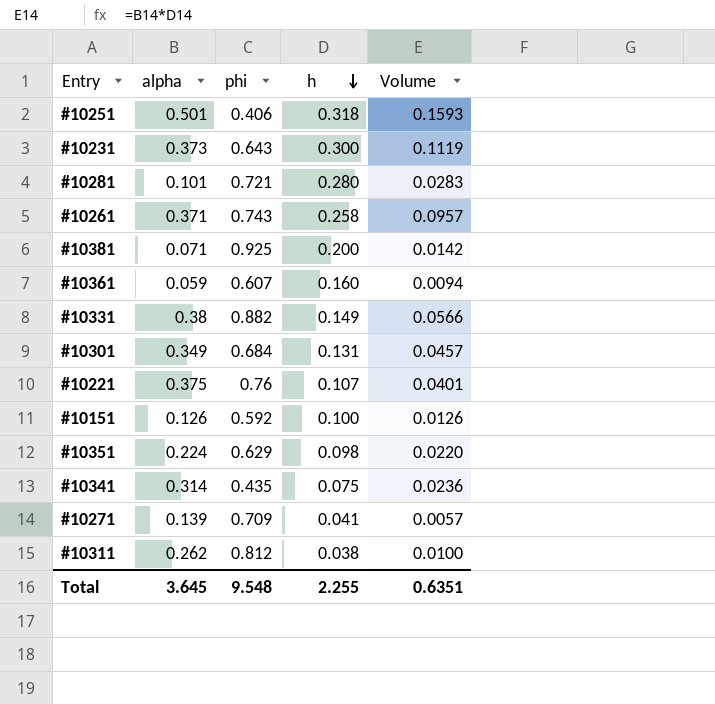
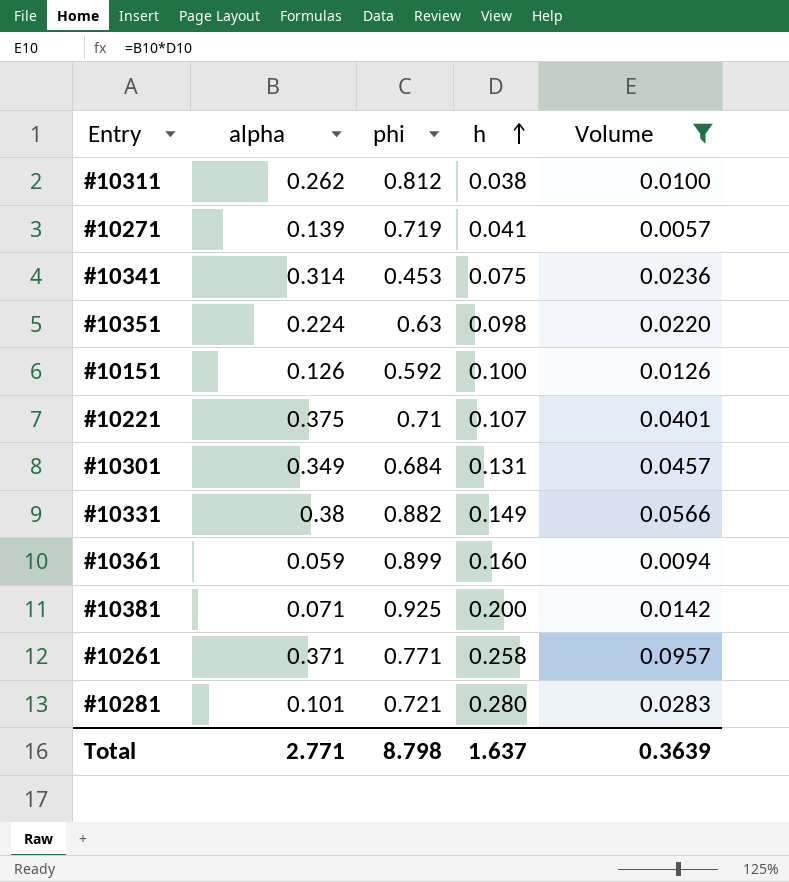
filter: none -> Volume <= 0.0957
row order: h descending -> h ascending
#10271 | phi: 0.709 -> 0.719
#10341 | phi: 0.435 -> 0.453
#10351 | phi: 0.629 -> 0.63
#10221 | phi: 0.76 -> 0.71
#10361 | phi: 0.607 -> 0.899
#10261 | phi: 0.743 -> 0.771
Total | alpha: 3.645 -> 2.771
Total | phi: 9.548 -> 8.798
Total | h: 2.255 -> 1.637
Total | Volume: 0.6351 -> 0.3639

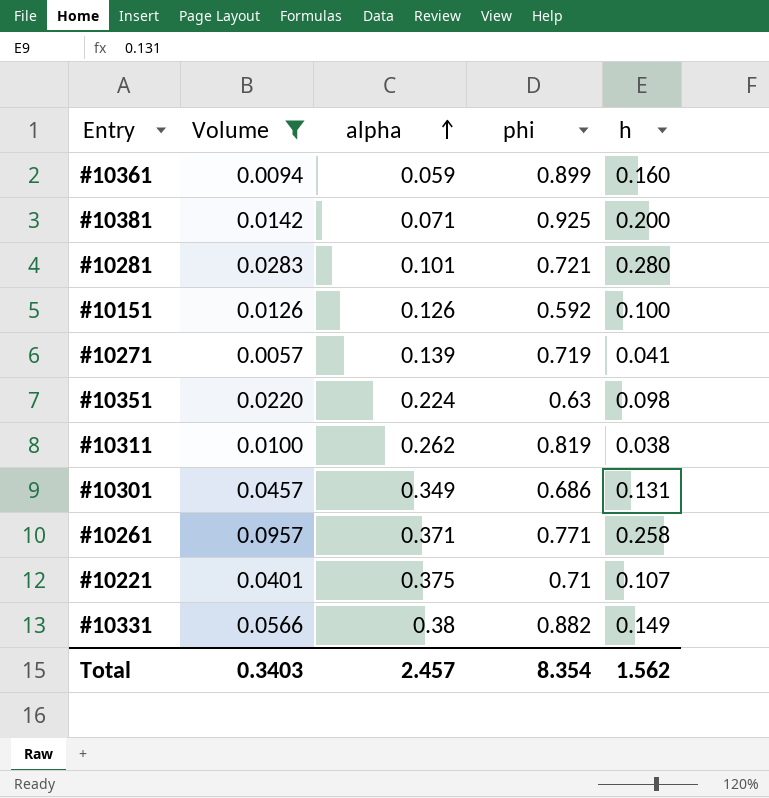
row order: h ascending -> alpha ascending
column Volume | position: 5 -> 2
row #10341: 0.314 | 0.453 | 0.075 | 0.0236 -> none
#10311 | phi: 0.812 -> 0.819
#10301 | phi: 0.684 -> 0.686
Total | Volume: 0.3639 -> 0.3403
Total | alpha: 2.771 -> 2.457
Total | phi: 8.798 -> 8.354
Total | h: 1.637 -> 1.562

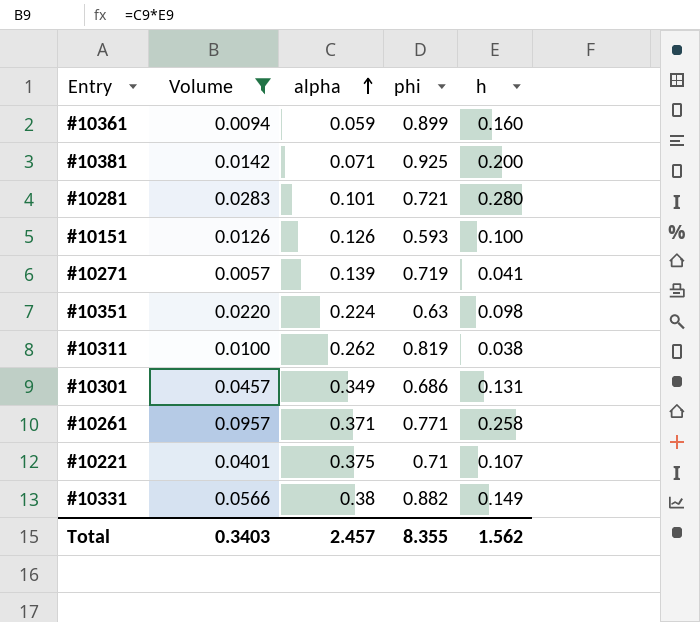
#10151 | phi: 0.592 -> 0.593
Total | phi: 8.354 -> 8.355

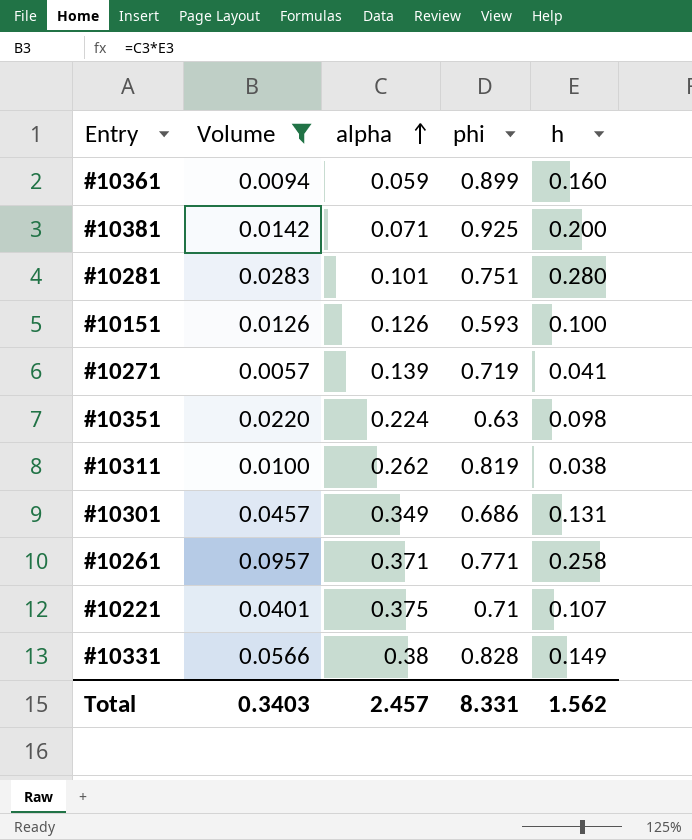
#10281 | phi: 0.721 -> 0.751
#10331 | phi: 0.882 -> 0.828
Total | phi: 8.355 -> 8.331

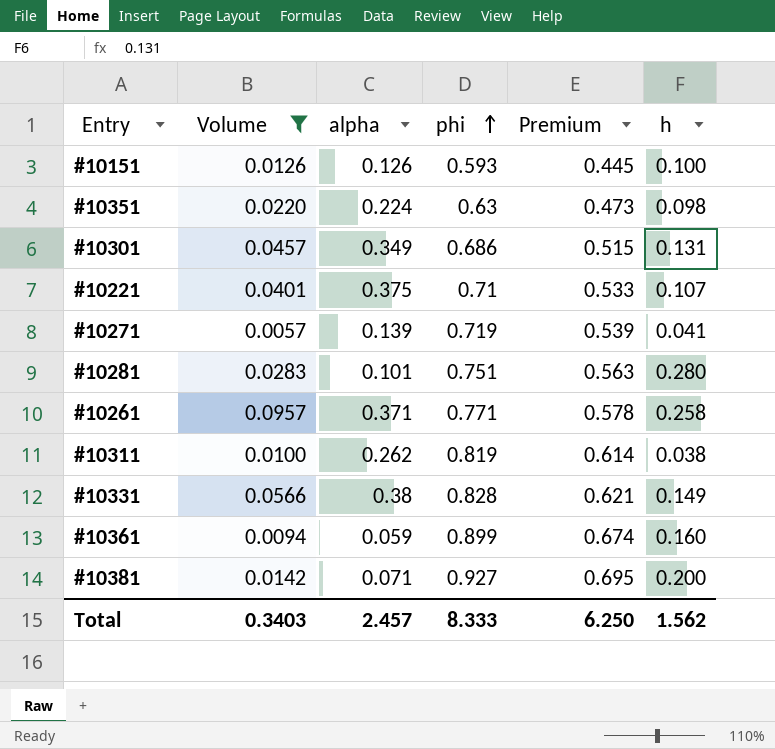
row order: alpha ascending -> phi ascending
column Premium | formula: none -> [phi] * 0.75
#10381 | phi: 0.925 -> 0.927
Total | phi: 8.331 -> 8.333

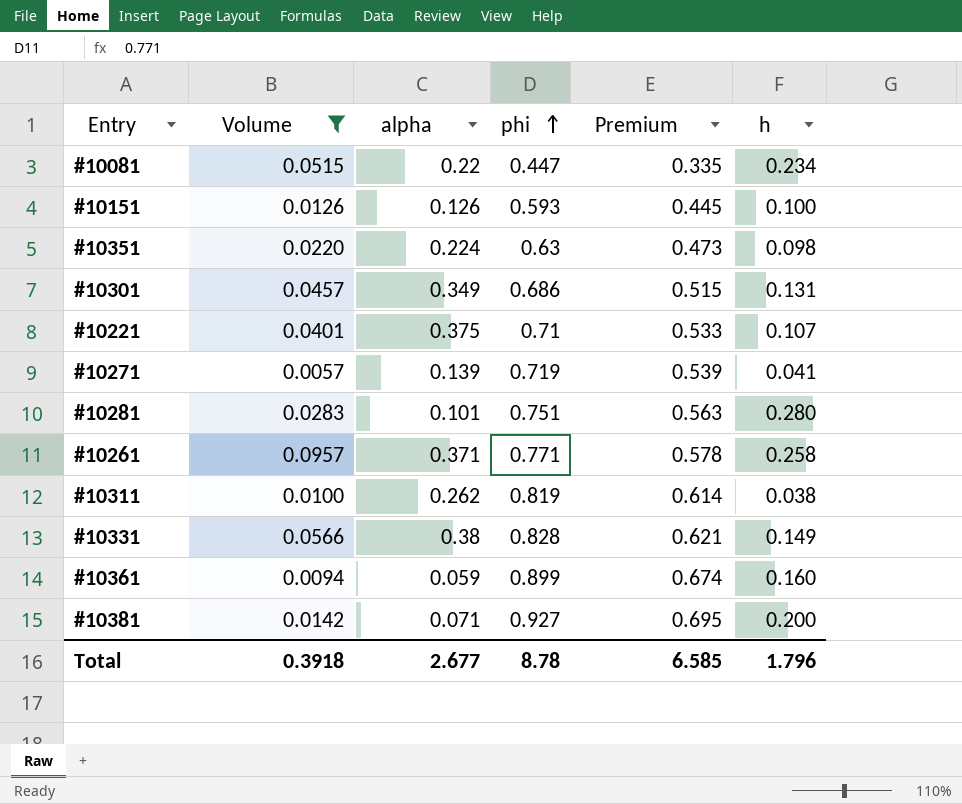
row #10081: none -> 0.0515 | 0.22 | 0.447 | 0.335 | 0.234
Total | Volume: 0.3403 -> 0.3918
Total | alpha: 2.457 -> 2.677
Total | phi: 8.333 -> 8.78
Total | Premium: 6.250 -> 6.585
Total | h: 1.562 -> 1.796

